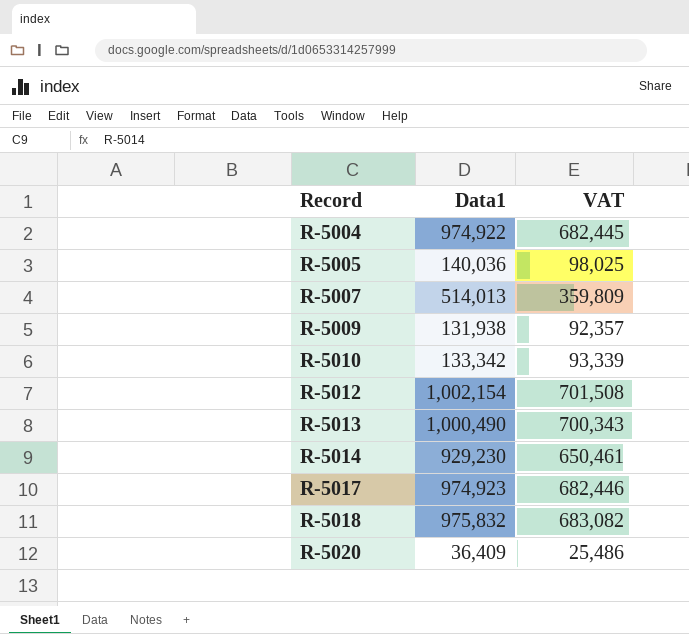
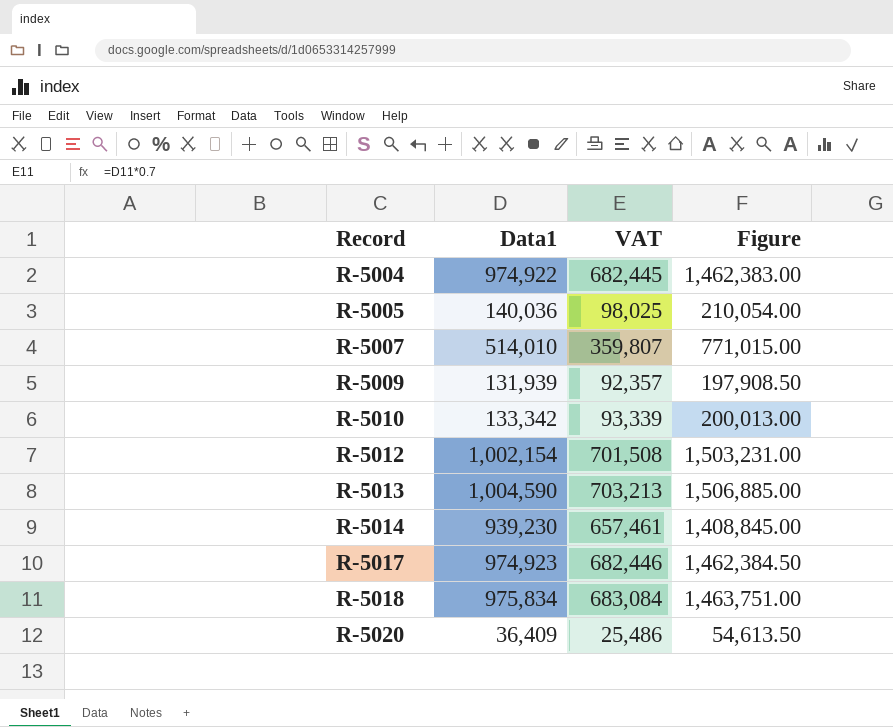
column Figure | formula: none -> [Data1] * 1.5
R-5007 | Data1: 514,013 -> 514,010
R-5007 | VAT: 359,809 -> 359,807
R-5009 | Data1: 131,938 -> 131,939
R-5013 | Data1: 1,000,490 -> 1,004,590
R-5013 | VAT: 700,343 -> 703,213
R-5014 | Data1: 929,230 -> 939,230
R-5014 | VAT: 650,461 -> 657,461
R-5018 | Data1: 975,832 -> 975,834
R-5018 | VAT: 683,082 -> 683,084

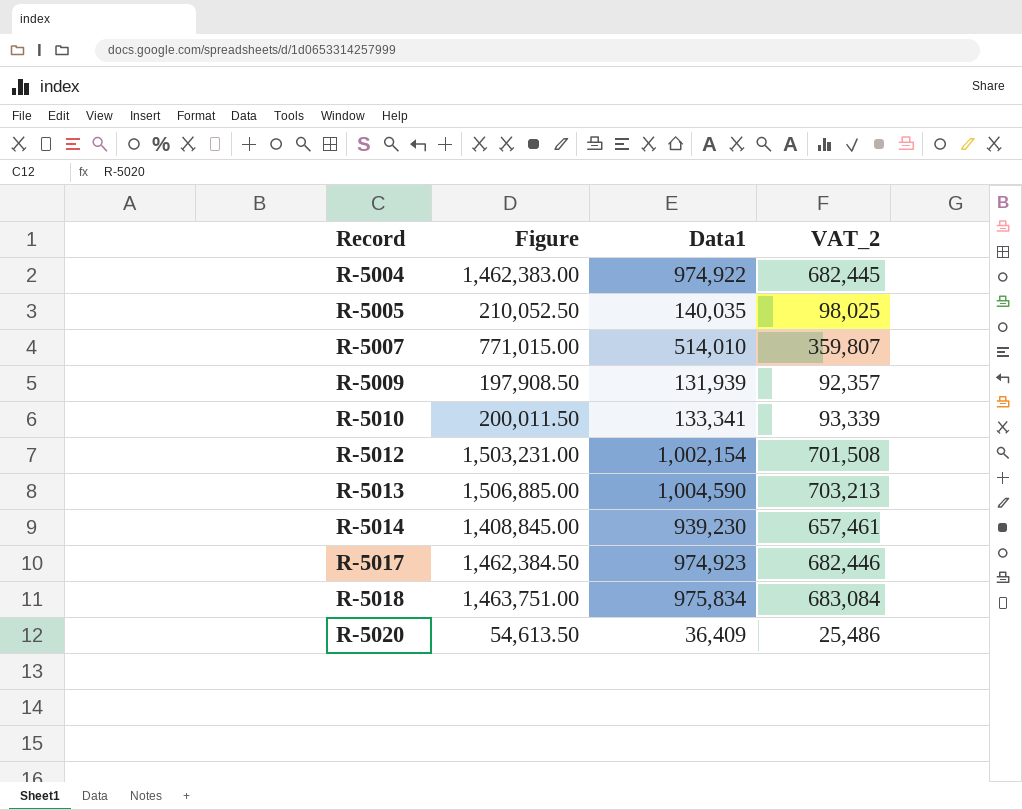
column Figure | position: 4 -> 2
column name: VAT -> VAT_2
R-5005 | Figure: 210,054.00 -> 210,052.50
R-5005 | Data1: 140,036 -> 140,035
R-5010 | Figure: 200,013.00 -> 200,011.50
R-5010 | Data1: 133,342 -> 133,341

